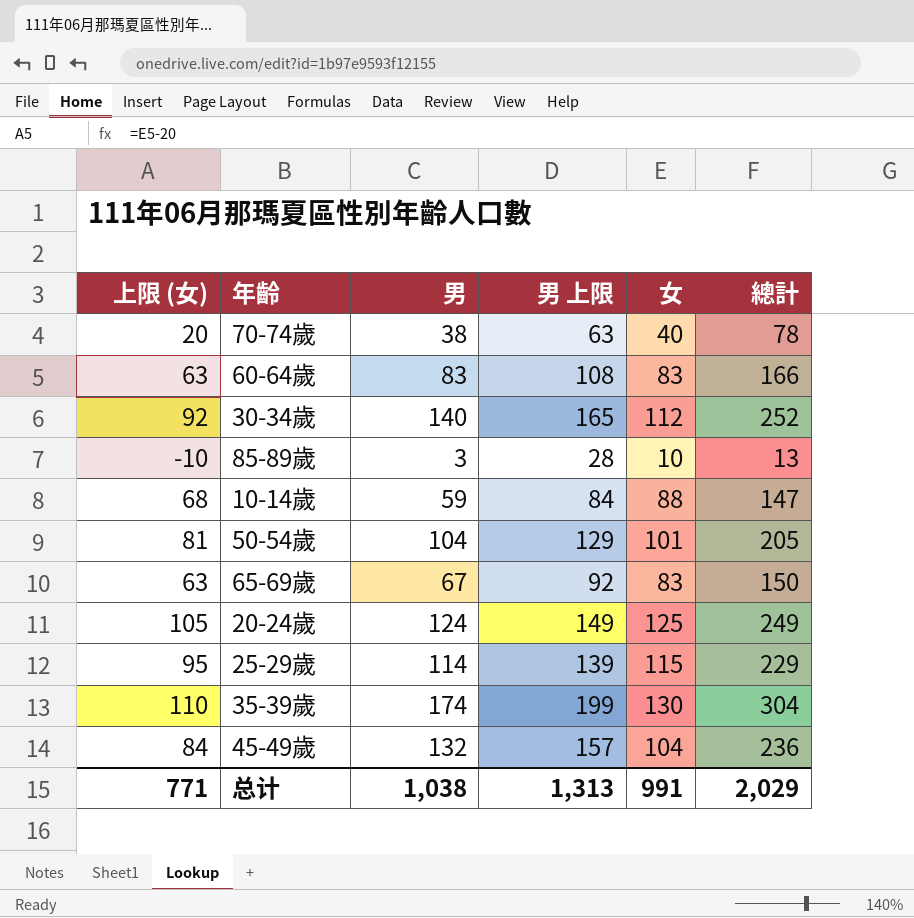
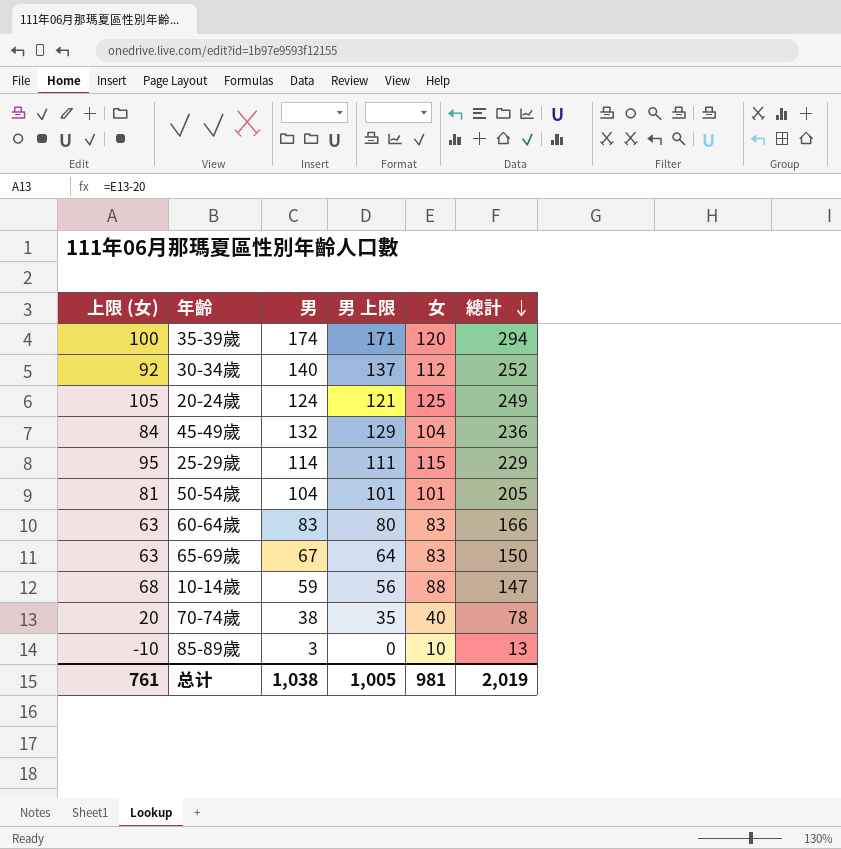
row order: none -> 總計 descending
column 男 上限 | formula: [男] + 25 -> [男] - 3
35-39歲 | 上限 (女): 110 -> 100
35-39歲 | 女: 130 -> 120
35-39歲 | 總計: 304 -> 294
总计 | 上限 (女): 771 -> 761
总计 | 男 上限: 1,313 -> 1,005
总计 | 女: 991 -> 981
总计 | 總計: 2,029 -> 2,019

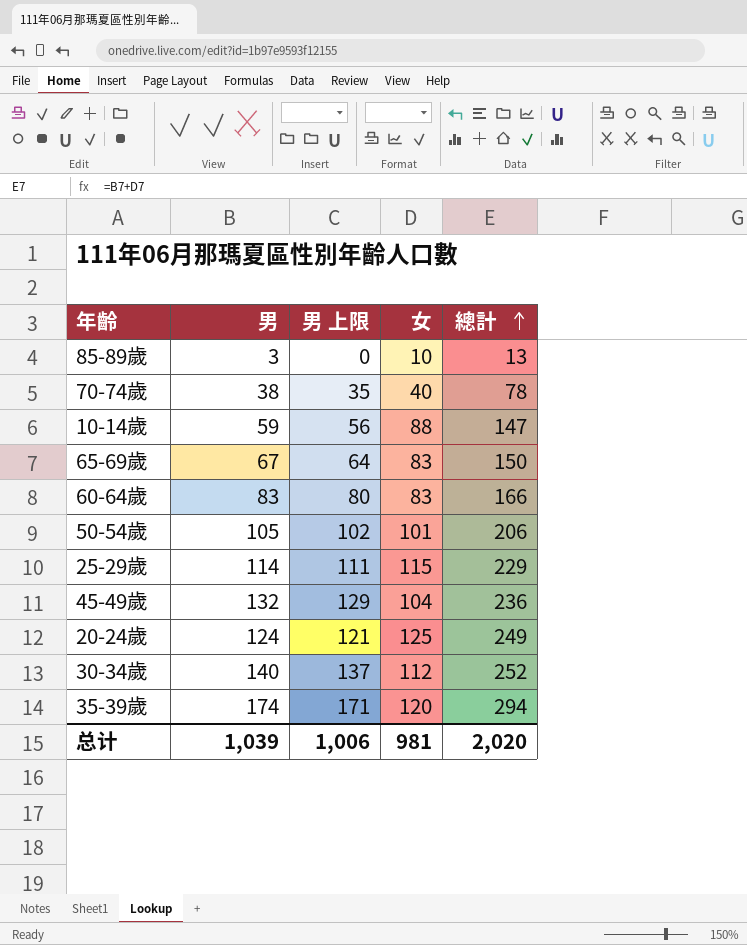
row order: 總計 descending -> 總計 ascending
column 上限 (女) | formula: [女] - 20 -> none
50-54歲 | 男: 104 -> 105
50-54歲 | 男 上限: 101 -> 102
50-54歲 | 總計: 205 -> 206
总计 | 男: 1,038 -> 1,039
总计 | 男 上限: 1,005 -> 1,006
总计 | 總計: 2,019 -> 2,020

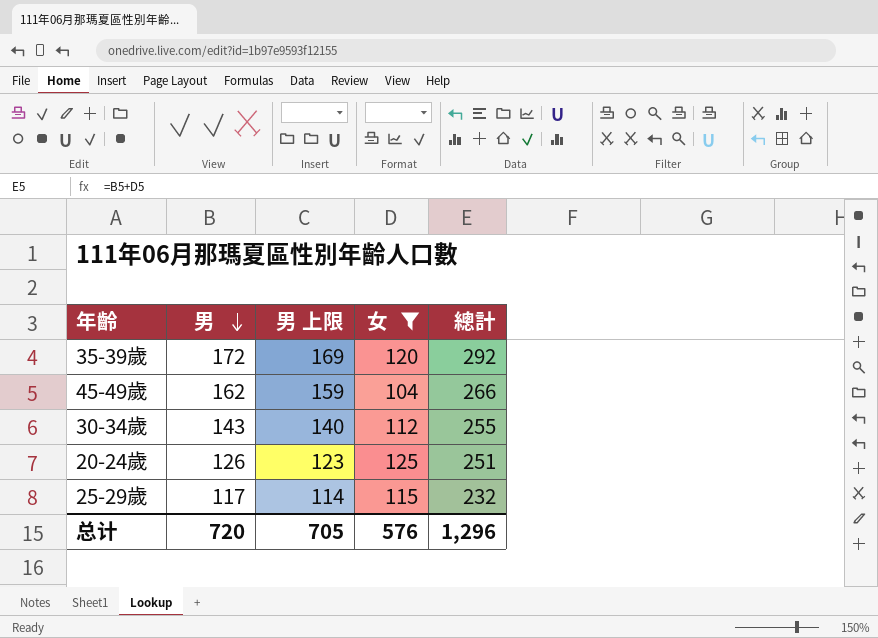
filter: none -> 女 >= 104
row order: 總計 ascending -> 男 descending
35-39歲 | 男: 174 -> 172
35-39歲 | 男 上限: 171 -> 169
35-39歲 | 總計: 294 -> 292
45-49歲 | 男: 132 -> 162
45-49歲 | 男 上限: 129 -> 159
45-49歲 | 總計: 236 -> 266
30-34歲 | 男: 140 -> 143
30-34歲 | 男 上限: 137 -> 140
30-34歲 | 總計: 252 -> 255
20-24歲 | 男: 124 -> 126
20-24歲 | 男 上限: 121 -> 123
20-24歲 | 總計: 249 -> 251
25-29歲 | 男: 114 -> 117
25-29歲 | 男 上限: 111 -> 114
25-29歲 | 總計: 229 -> 232
总计 | 男: 1,039 -> 720
总计 | 男 上限: 1,006 -> 705
总计 | 女: 981 -> 576
总计 | 總計: 2,020 -> 1,296

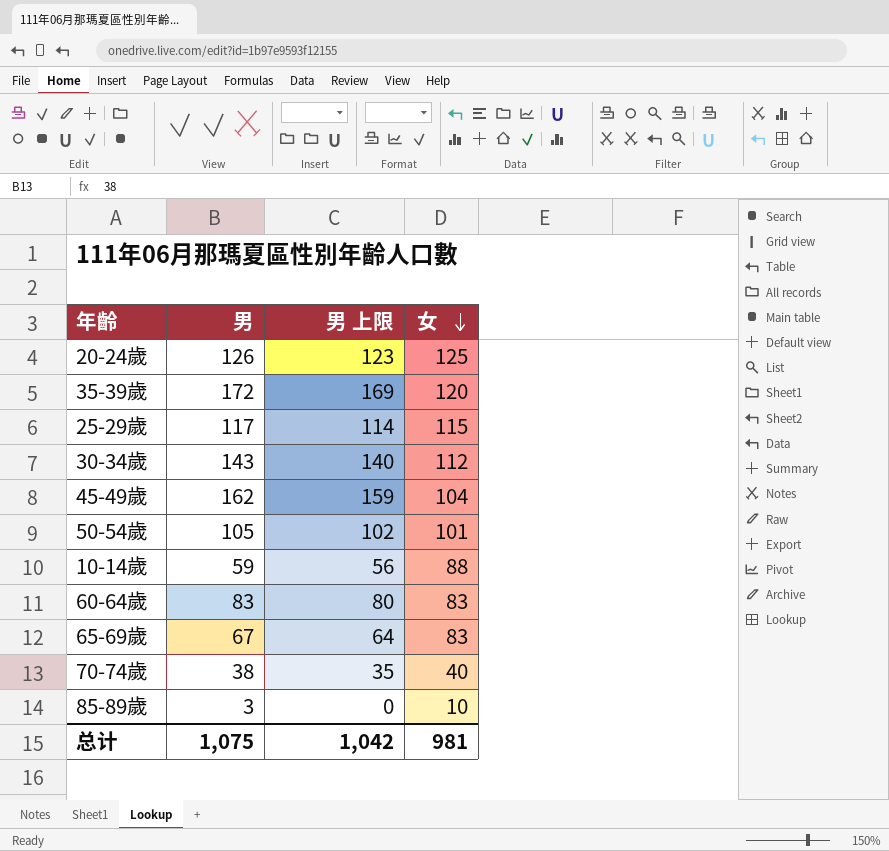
filter: 女 >= 104 -> none
row order: 男 descending -> 女 descending
column 總計 | formula: [男] + [女] -> none
总计 | 男: 720 -> 1,075
总计 | 男 上限: 705 -> 1,042
总计 | 女: 576 -> 981

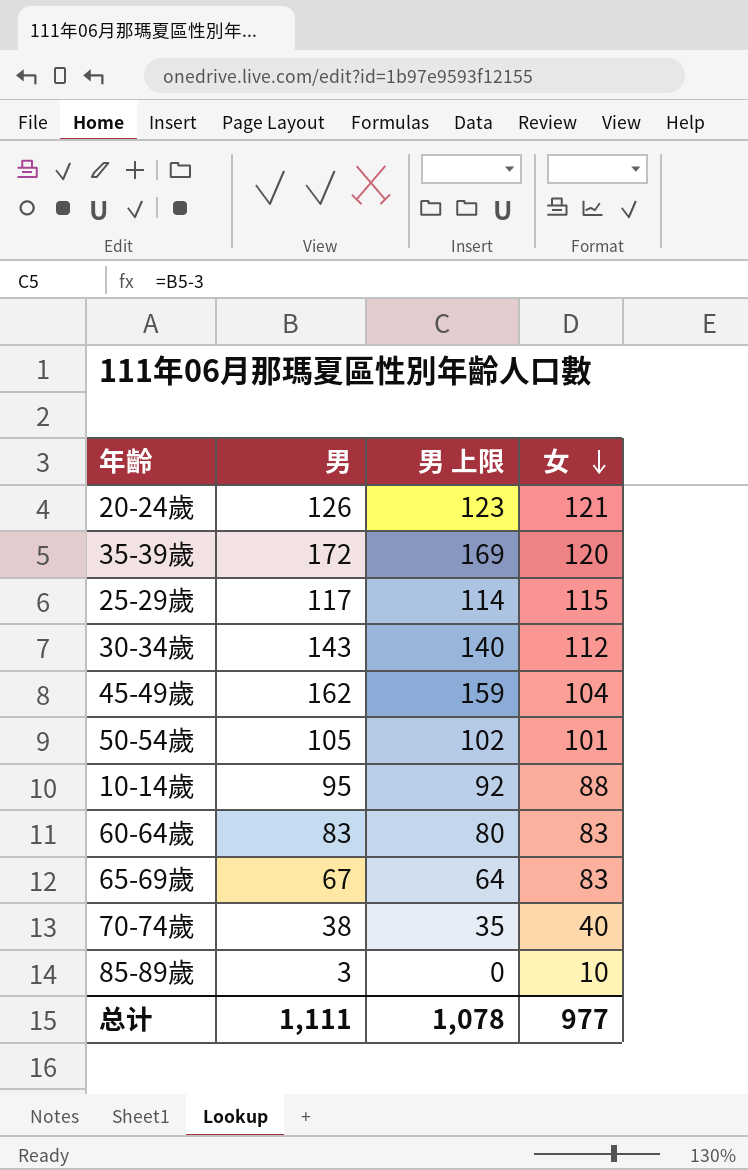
20-24歲 | 女: 125 -> 121
10-14歲 | 男: 59 -> 95
10-14歲 | 男 上限: 56 -> 92
总计 | 男: 1,075 -> 1,111
总计 | 男 上限: 1,042 -> 1,078
总计 | 女: 981 -> 977

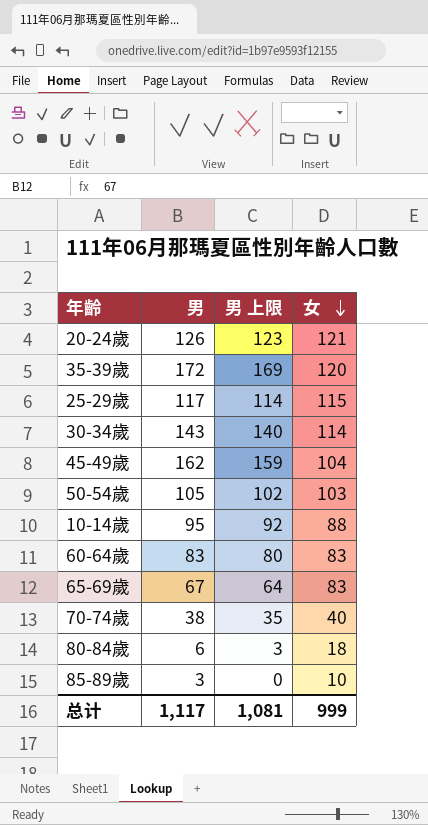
30-34歲 | 女: 112 -> 114
50-54歲 | 女: 101 -> 103
row 80-84歲: none -> 6 | 3 | 18
总计 | 男: 1,111 -> 1,117
总计 | 男 上限: 1,078 -> 1,081
总计 | 女: 977 -> 999

